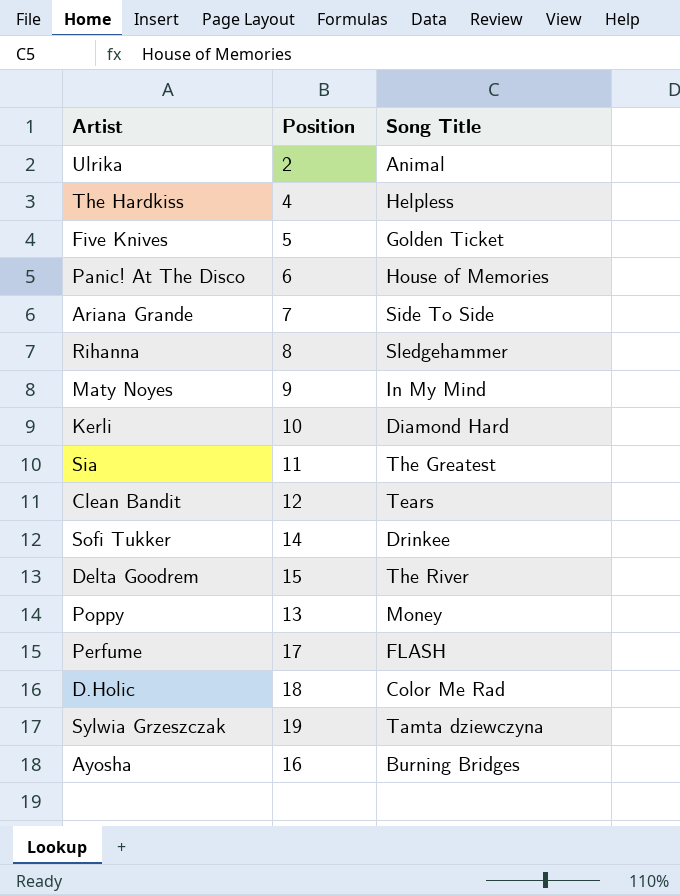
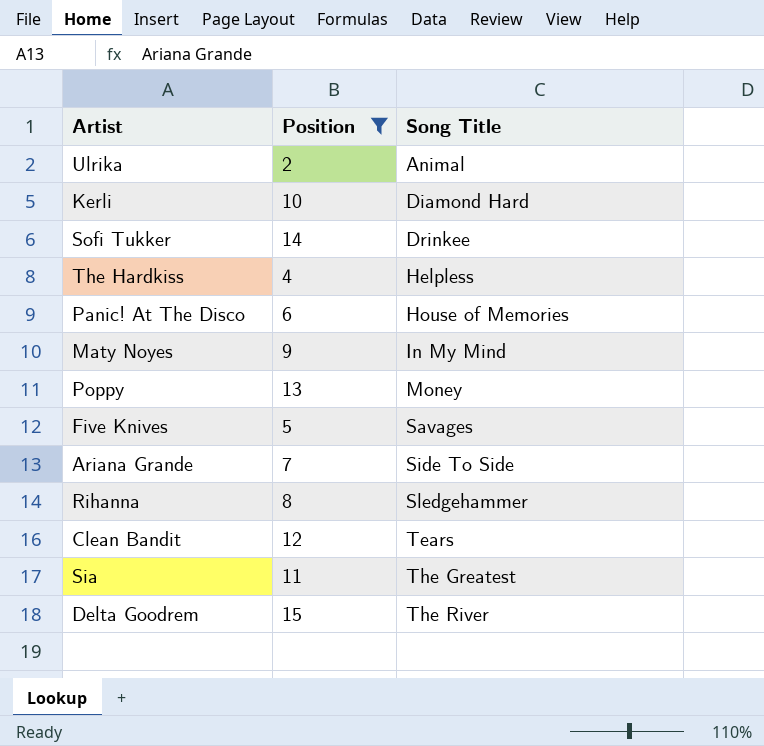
filter: none -> Position <= 15
row order: none -> Song Title ascending
Five Knives | Song Title: Golden Ticket -> Savages

